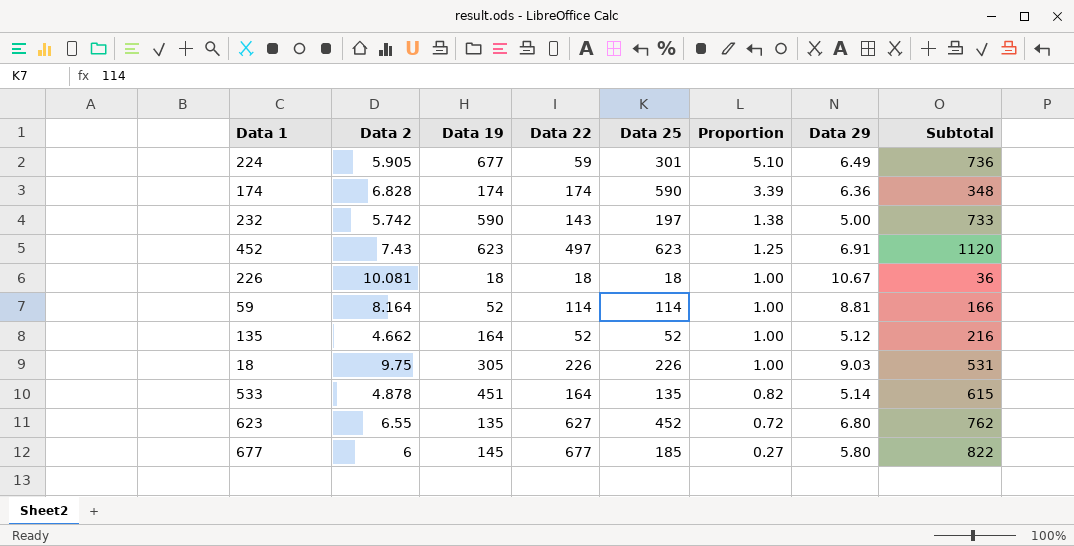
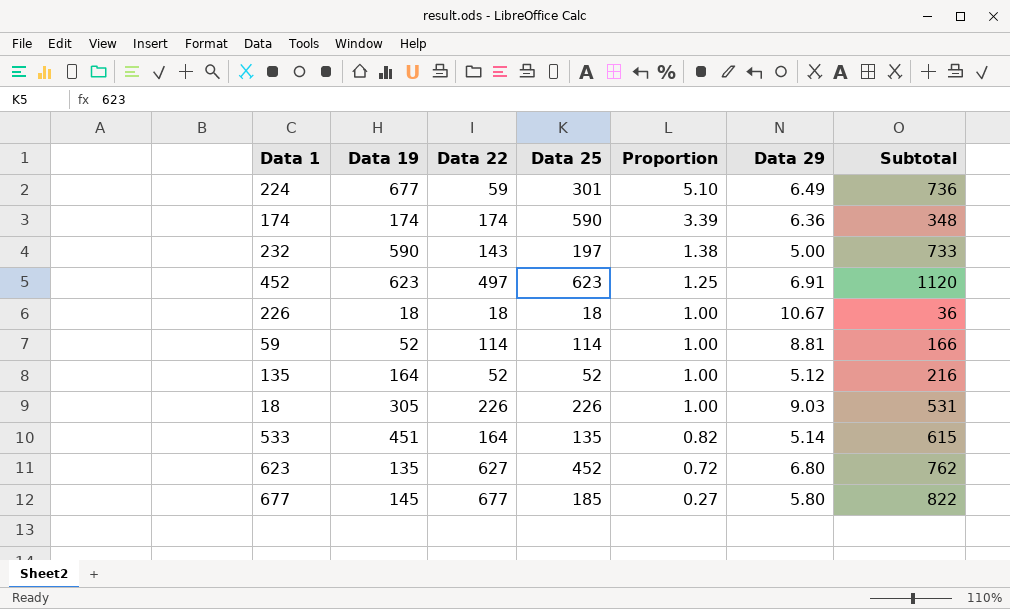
column Data 2 | position: 2 -> none

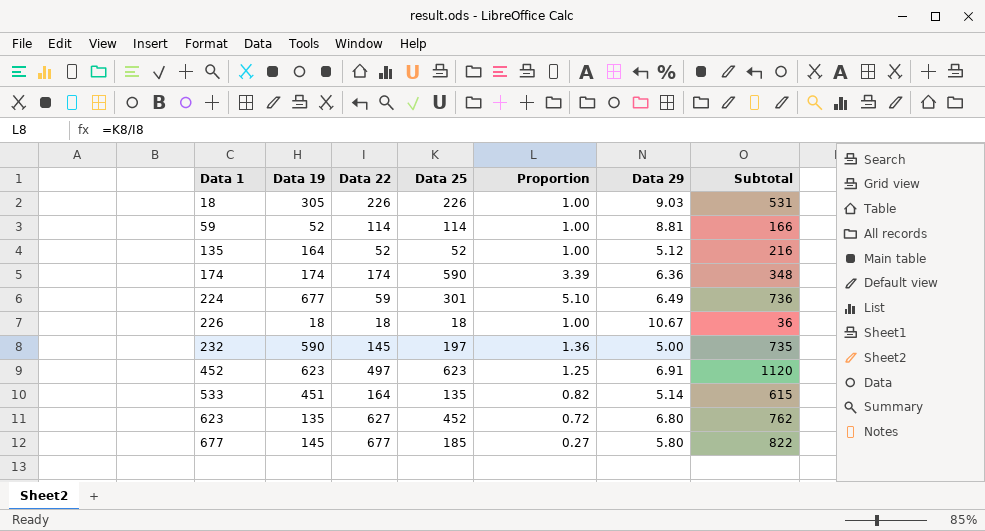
row order: Proportion descending -> Data 1 ascending
232 | Data 22: 143 -> 145
232 | Proportion: 1.38 -> 1.36
232 | Subtotal: 733 -> 735

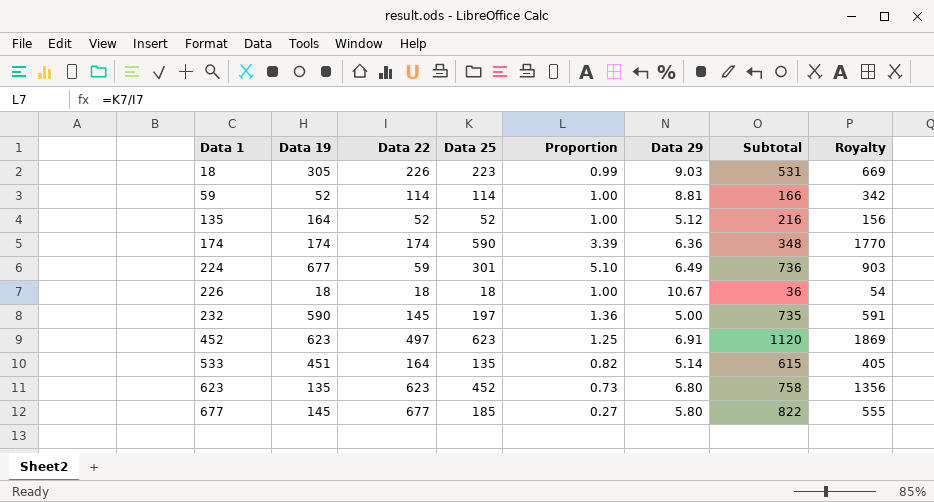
column Royalty | formula: none -> [Data 25] * 3
18 | Data 25: 226 -> 223
18 | Proportion: 1.00 -> 0.99
623 | Data 22: 627 -> 623
623 | Proportion: 0.72 -> 0.73
623 | Subtotal: 762 -> 758

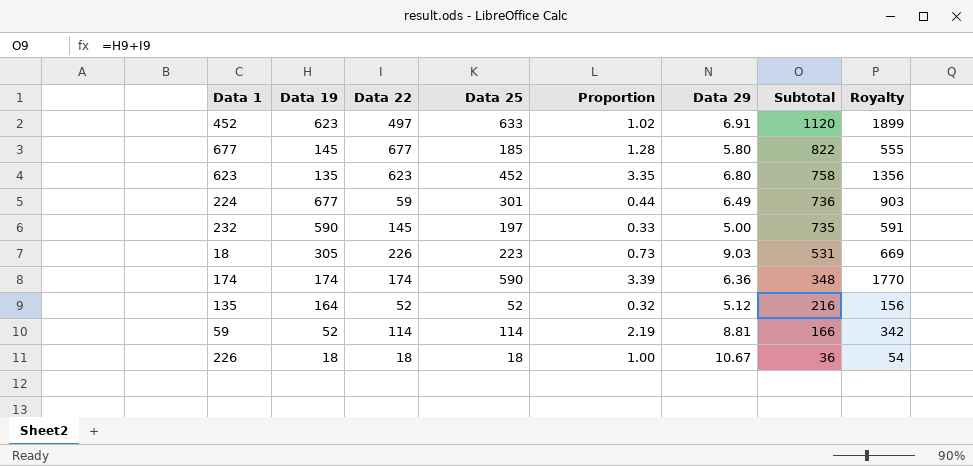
row order: Data 1 ascending -> Subtotal descending
column Proportion | formula: [Data 25] / [Data 22] -> [Data 25] / [Data 19]
row 533: 451 | 164 | 135 | 0.82 | 5.14 | 615 | 405 -> none
452 | Data 25: 623 -> 633
452 | Royalty: 1869 -> 1899

